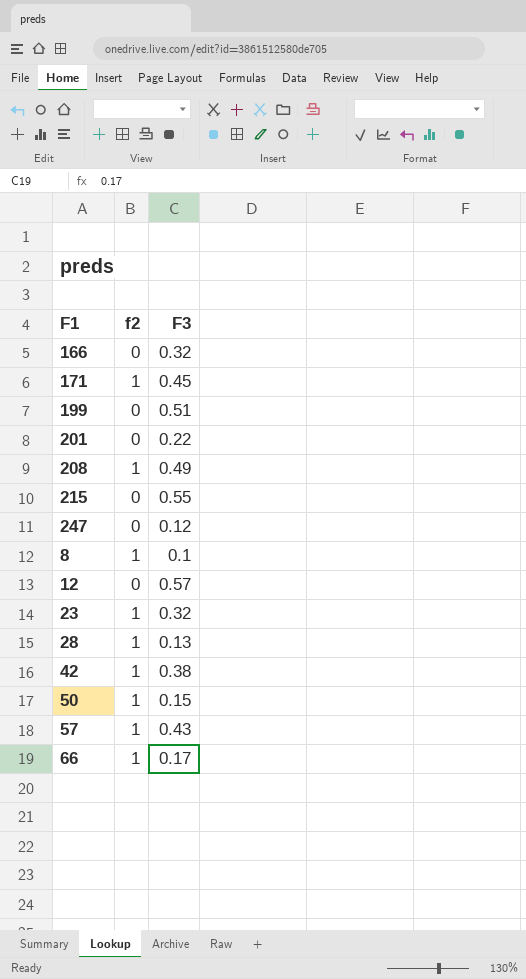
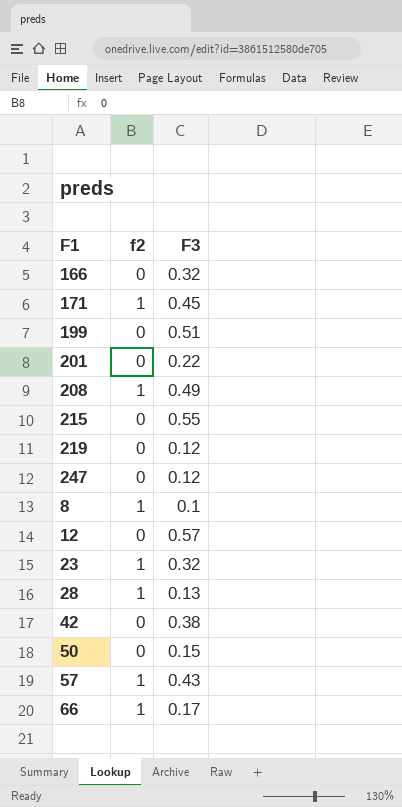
row 219: none -> 0 | 0.12
42 | f2: 1 -> 0
50 | f2: 1 -> 0

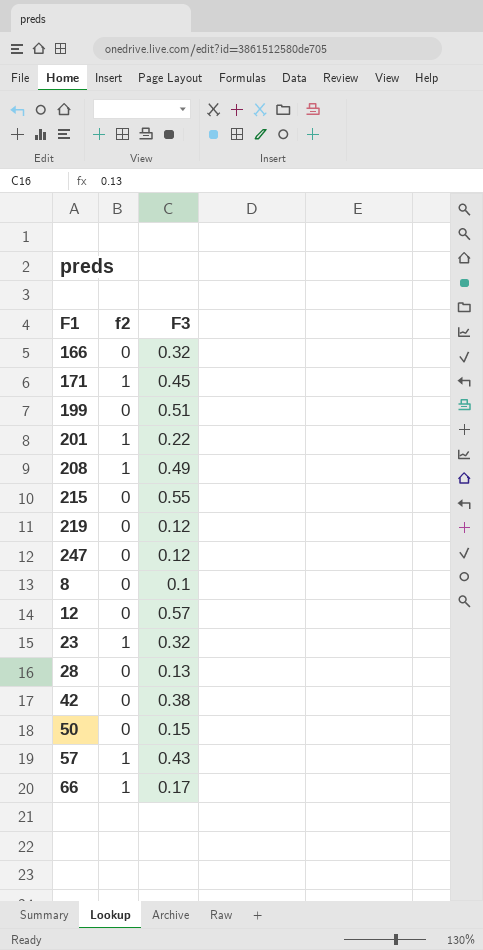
201 | f2: 0 -> 1
8 | f2: 1 -> 0
28 | f2: 1 -> 0

